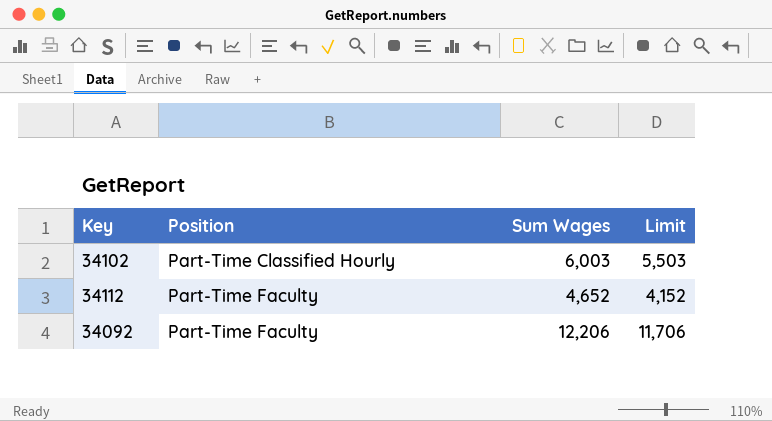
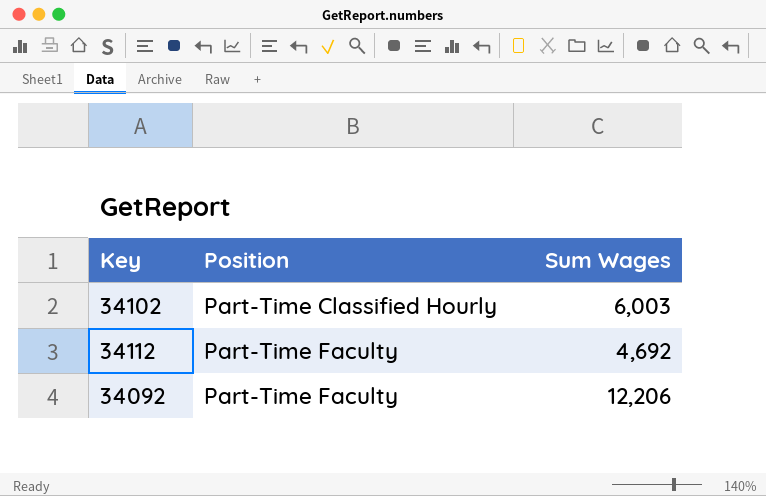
column Limit | formula: [Sum Wages] - 500 -> none
34112 | Sum Wages: 4,652 -> 4,692

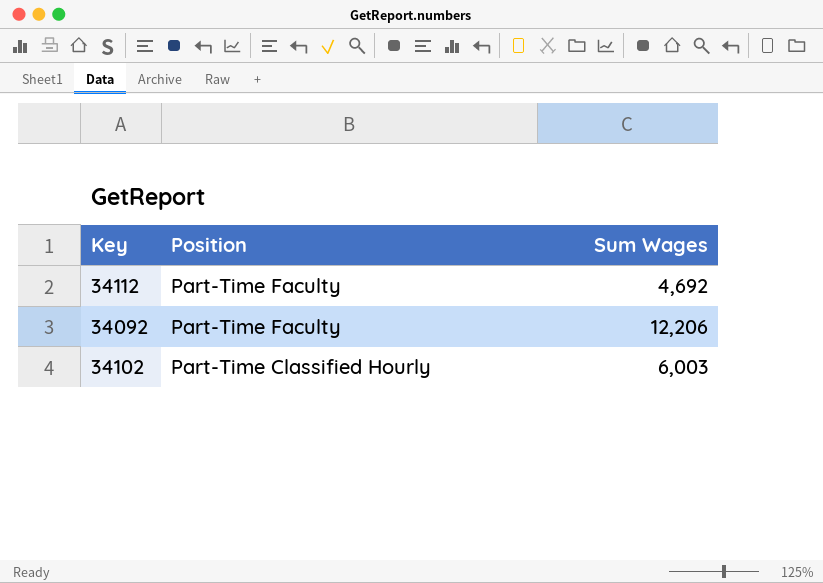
row order: Position ascending -> Position descending

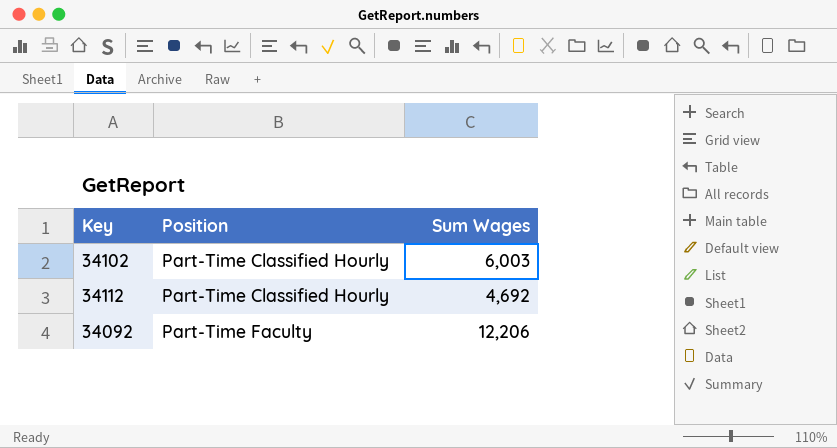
row order: Position descending -> Position ascending
34112 | Position: Part-Time Faculty -> Part-Time Classified Hourly

